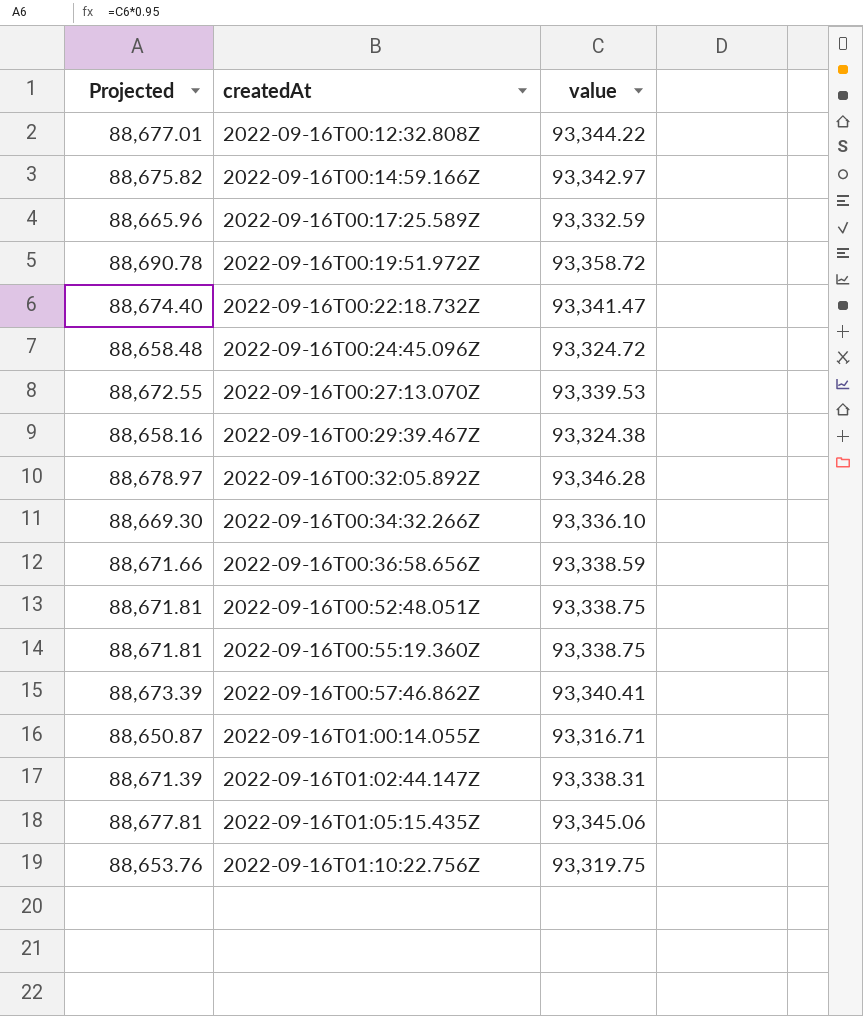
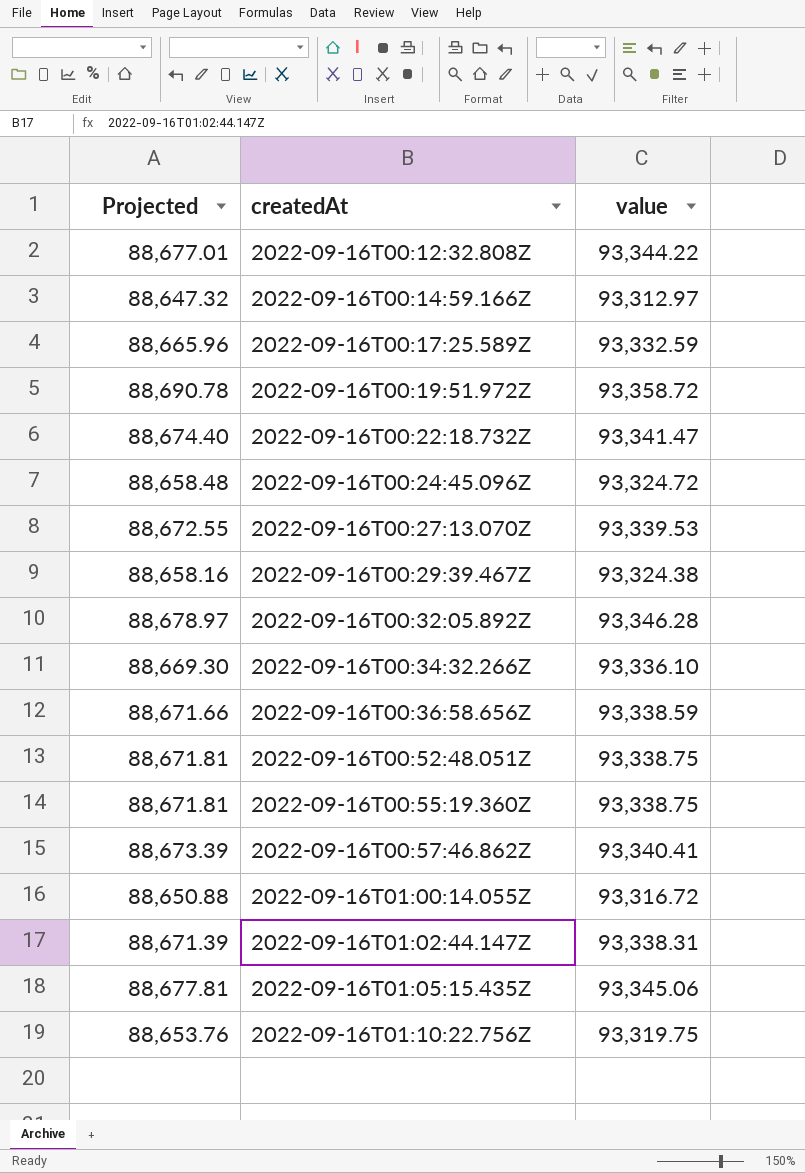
2022-09-16T00:14:59.166Z | Projected: 88,675.82 -> 88,647.32
2022-09-16T00:14:59.166Z | value: 93,342.97 -> 93,312.97
2022-09-16T01:00:14.055Z | Projected: 88,650.87 -> 88,650.88
2022-09-16T01:00:14.055Z | value: 93,316.71 -> 93,316.72

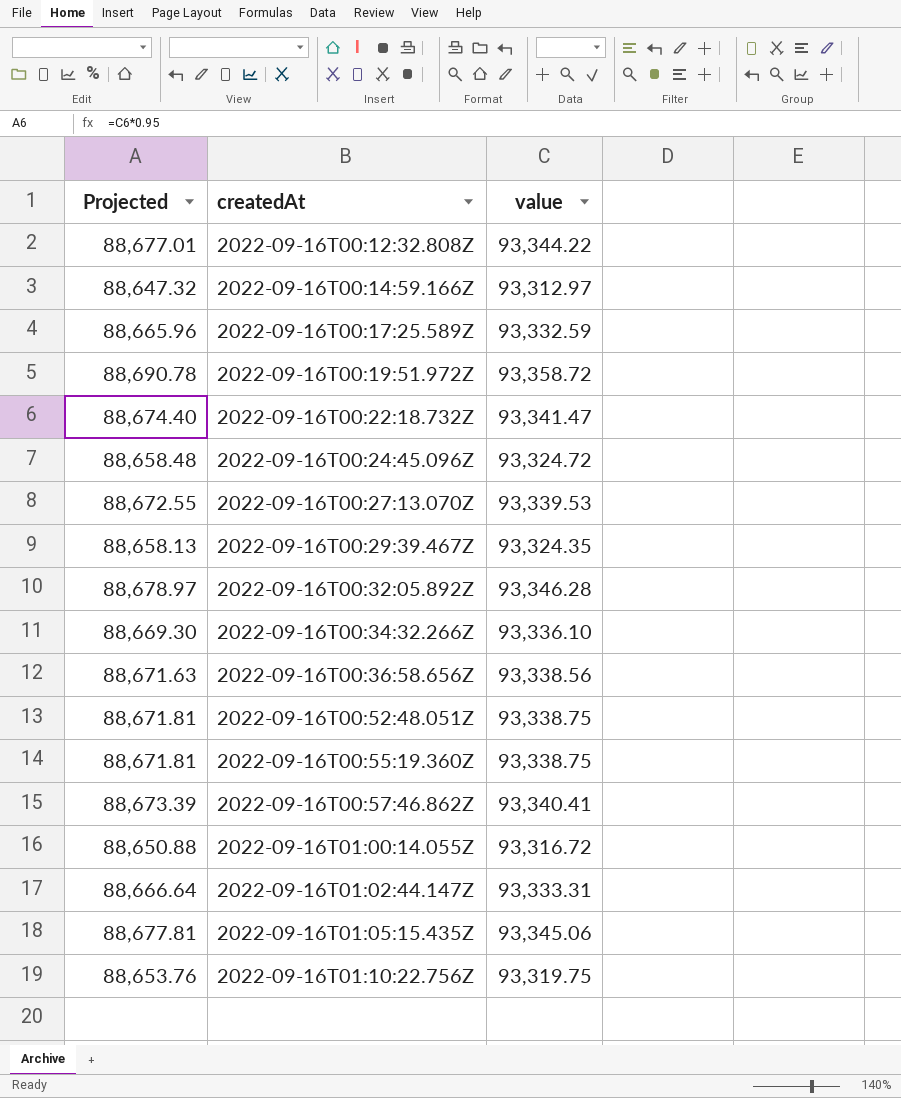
2022-09-16T00:29:39.467Z | Projected: 88,658.16 -> 88,658.13
2022-09-16T00:29:39.467Z | value: 93,324.38 -> 93,324.35
2022-09-16T00:36:58.656Z | Projected: 88,671.66 -> 88,671.63
2022-09-16T00:36:58.656Z | value: 93,338.59 -> 93,338.56
2022-09-16T01:02:44.147Z | Projected: 88,671.39 -> 88,666.64
2022-09-16T01:02:44.147Z | value: 93,338.31 -> 93,333.31

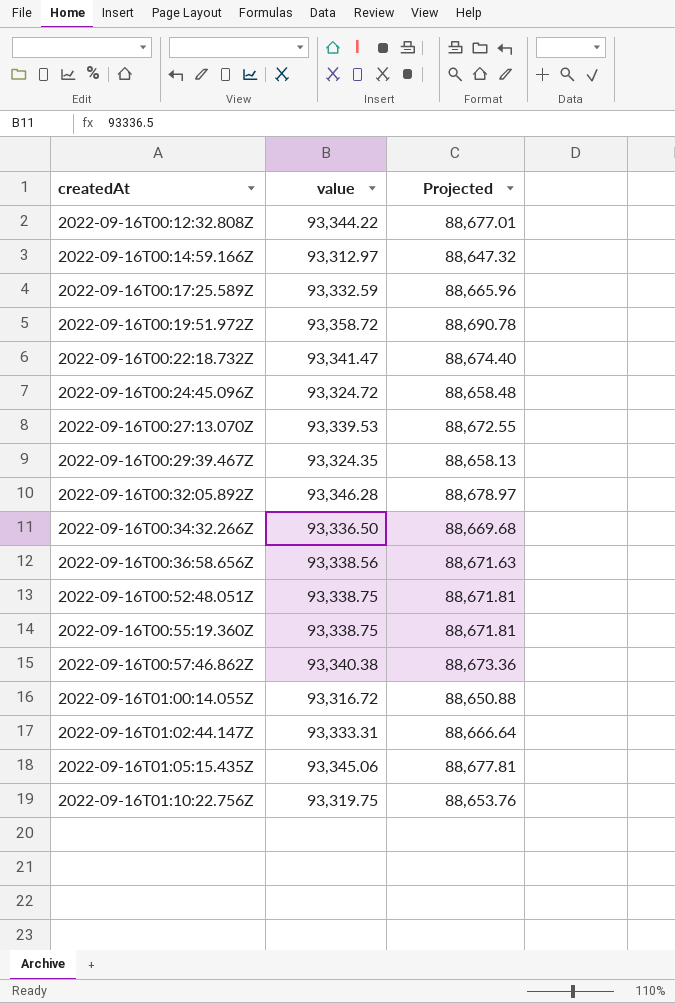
column Projected | position: 1 -> 3
2022-09-16T00:34:32.266Z | value: 93,336.10 -> 93,336.50
2022-09-16T00:34:32.266Z | Projected: 88,669.30 -> 88,669.68
2022-09-16T00:57:46.862Z | value: 93,340.41 -> 93,340.38
2022-09-16T00:57:46.862Z | Projected: 88,673.39 -> 88,673.36

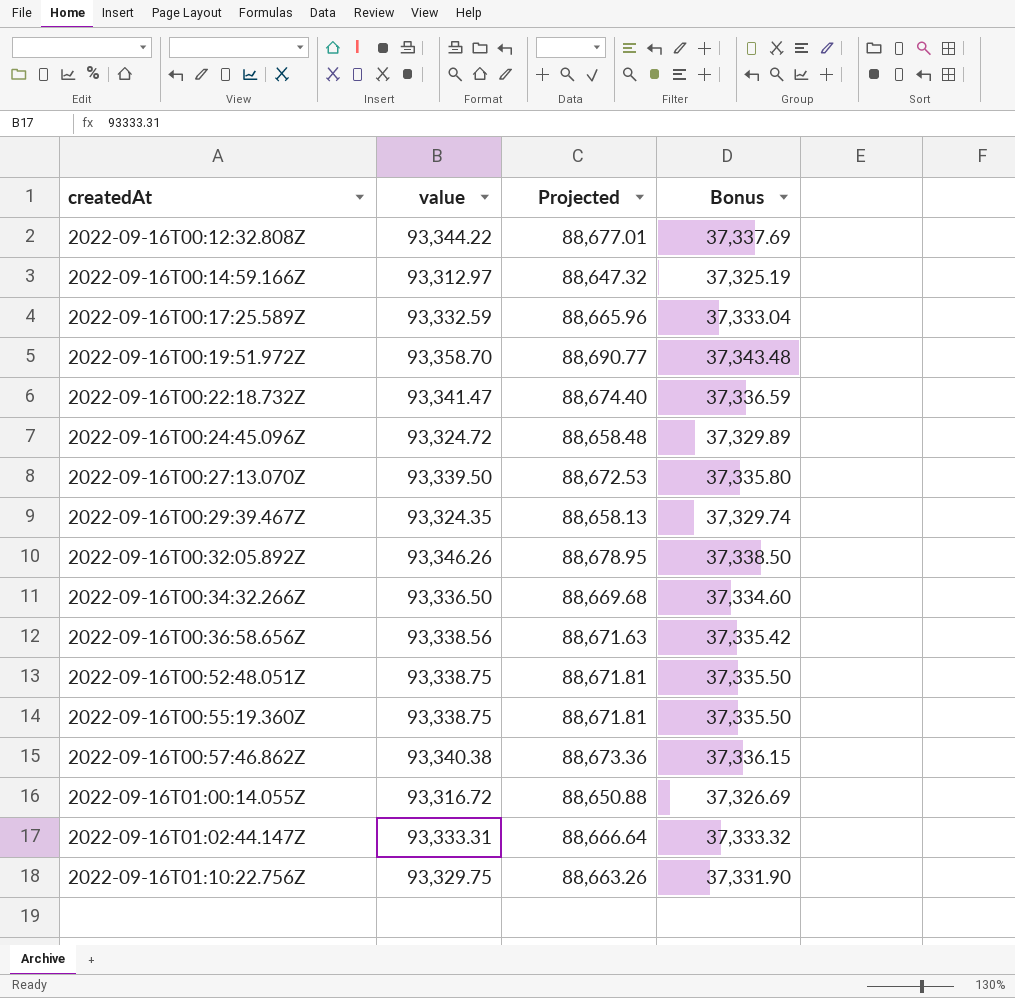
column Bonus | formula: none -> [value] * 0.4
row 2022-09-16T01:05:15.435Z: 93,345.06 | 88,677.81 -> none
2022-09-16T00:19:51.972Z | value: 93,358.72 -> 93,358.70
2022-09-16T00:19:51.972Z | Projected: 88,690.78 -> 88,690.77
2022-09-16T00:27:13.070Z | value: 93,339.53 -> 93,339.50
2022-09-16T00:27:13.070Z | Projected: 88,672.55 -> 88,672.53
2022-09-16T00:32:05.892Z | value: 93,346.28 -> 93,346.26
2022-09-16T00:32:05.892Z | Projected: 88,678.97 -> 88,678.95
2022-09-16T01:10:22.756Z | value: 93,319.75 -> 93,329.75
2022-09-16T01:10:22.756Z | Projected: 88,653.76 -> 88,663.26

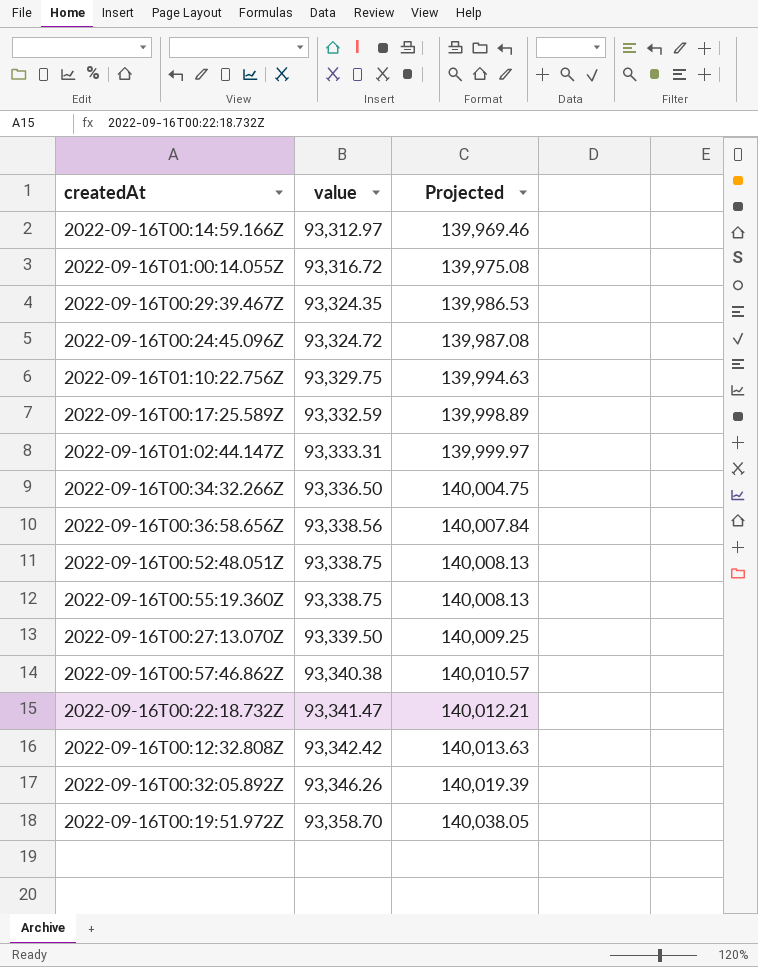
row order: createdAt ascending -> value ascending
column Bonus | formula: [value] * 0.4 -> none
column Projected | formula: [value] * 0.95 -> [value] * 1.5
2022-09-16T00:12:32.808Z | value: 93,344.22 -> 93,342.42

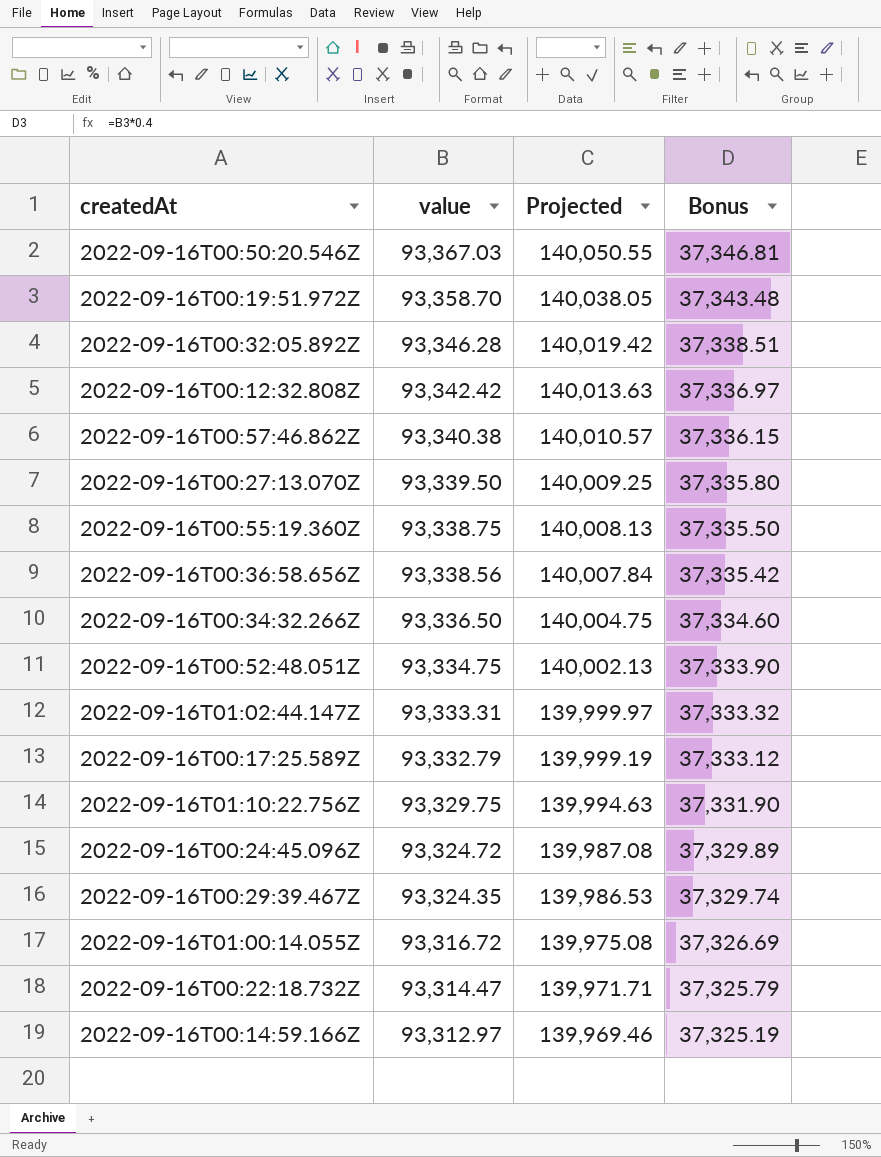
row order: value ascending -> value descending
column Bonus | formula: none -> [value] * 0.4
row 2022-09-16T00:50:20.546Z: none -> 93,367.03 | 140,050.55 | 37,346.81
2022-09-16T00:32:05.892Z | value: 93,346.26 -> 93,346.28
2022-09-16T00:32:05.892Z | Projected: 140,019.39 -> 140,019.42
2022-09-16T00:52:48.051Z | value: 93,338.75 -> 93,334.75
2022-09-16T00:52:48.051Z | Projected: 140,008.13 -> 140,002.13
2022-09-16T00:17:25.589Z | value: 93,332.59 -> 93,332.79
2022-09-16T00:17:25.589Z | Projected: 139,998.89 -> 139,999.19
2022-09-16T00:22:18.732Z | value: 93,341.47 -> 93,314.47
2022-09-16T00:22:18.732Z | Projected: 140,012.21 -> 139,971.71

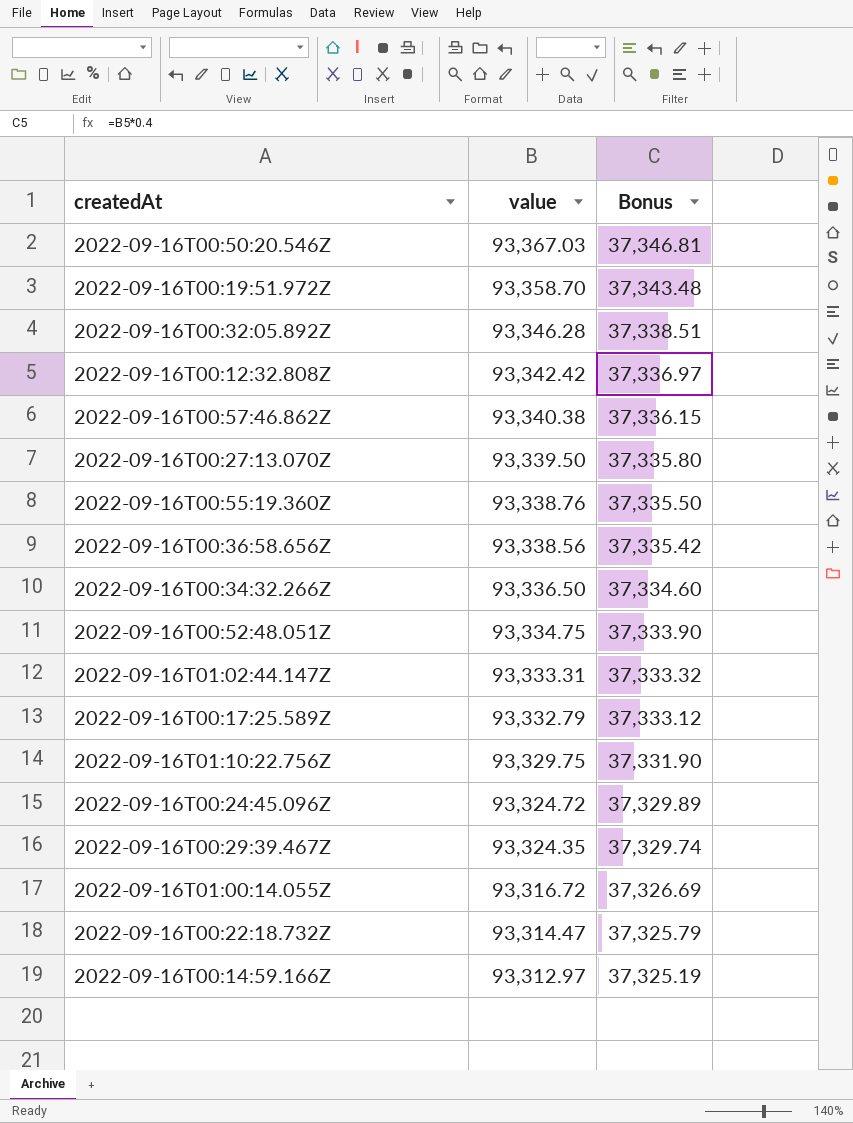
column Projected | formula: [value] * 1.5 -> none
2022-09-16T00:55:19.360Z | value: 93,338.75 -> 93,338.76

